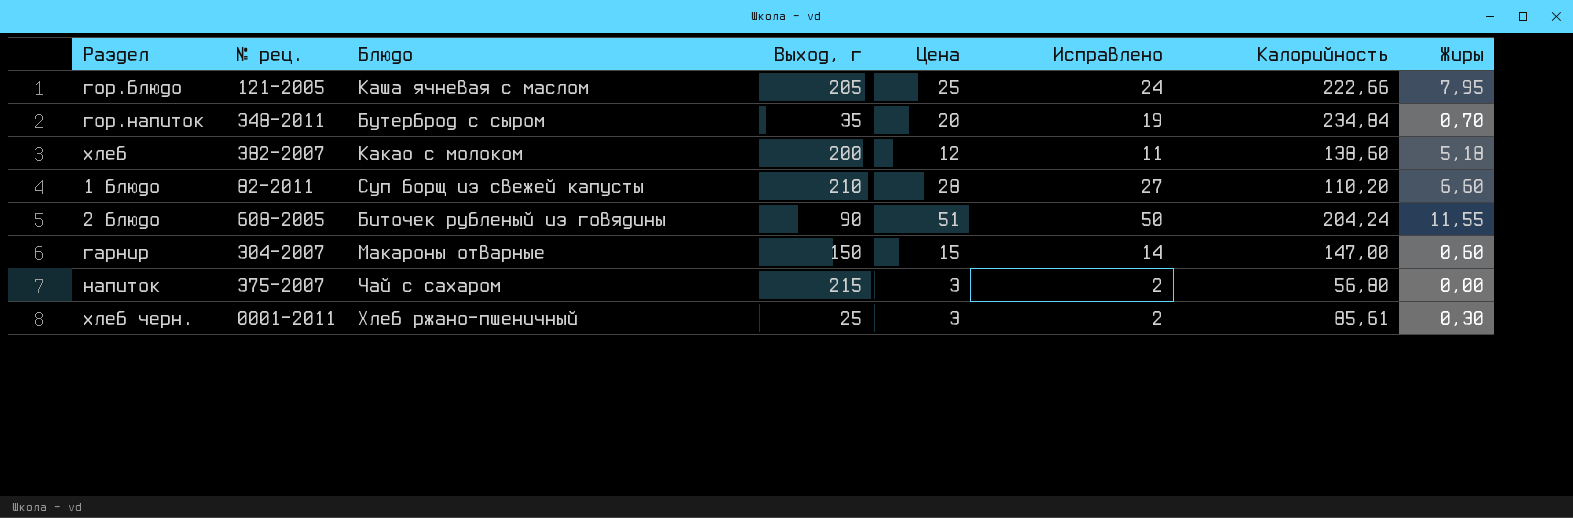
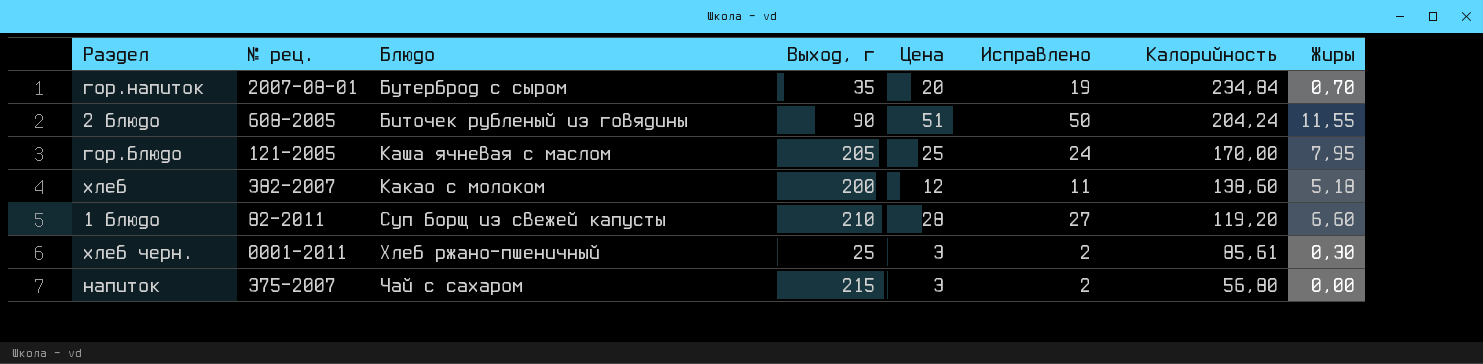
row order: none -> Калорийность descending
row гарнир: 304-2007 | Макароны отварные | 150 | 15 | 14 | 147,00 | 0,60 -> none
гор.напиток | № рец.: 348-2011 -> 2007-08-01
гор.блюдо | Калорийность: 222,66 -> 170,00
1 блюдо | Калорийность: 110,20 -> 119,20

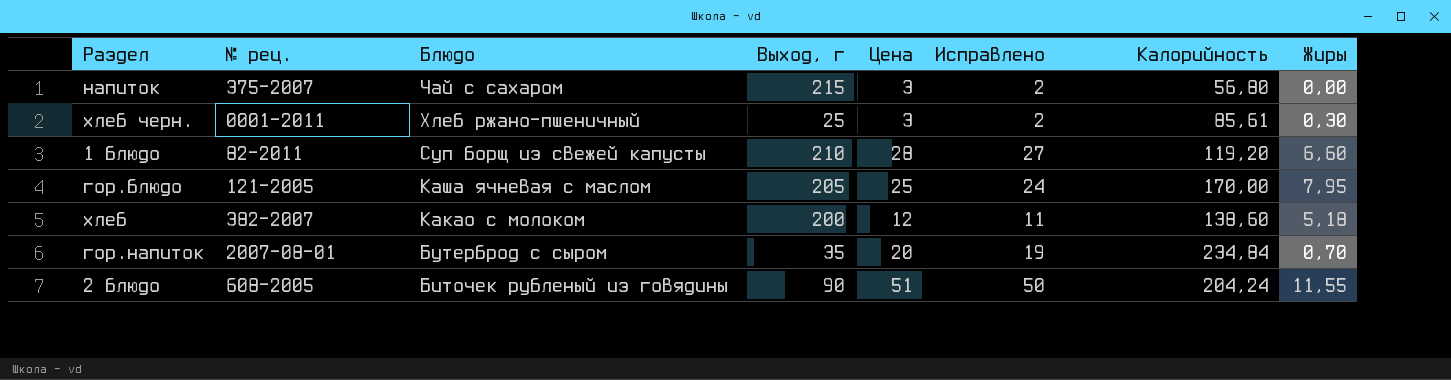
row order: Калорийность descending -> Блюдо descending

